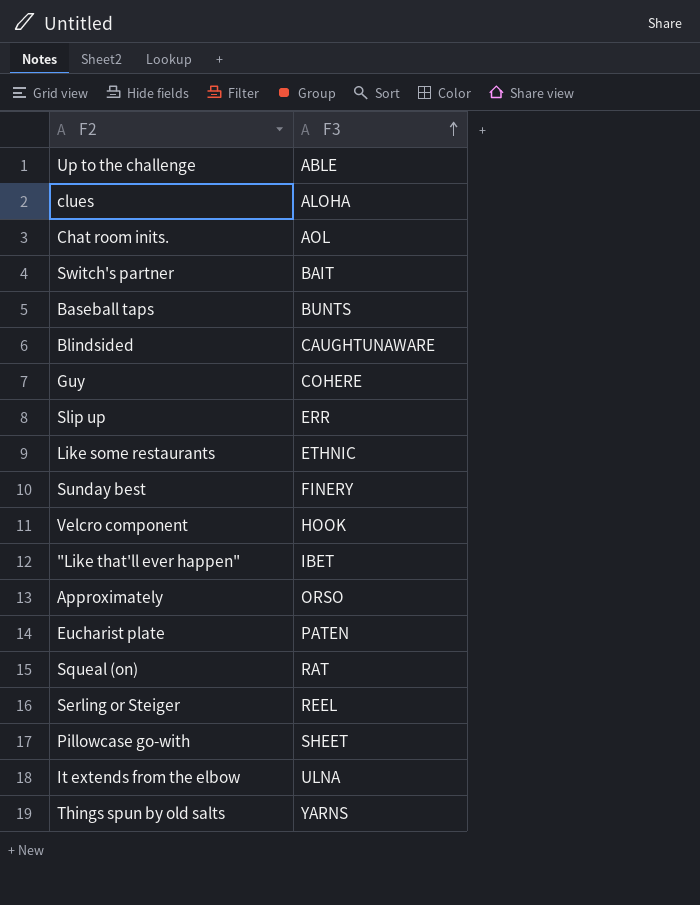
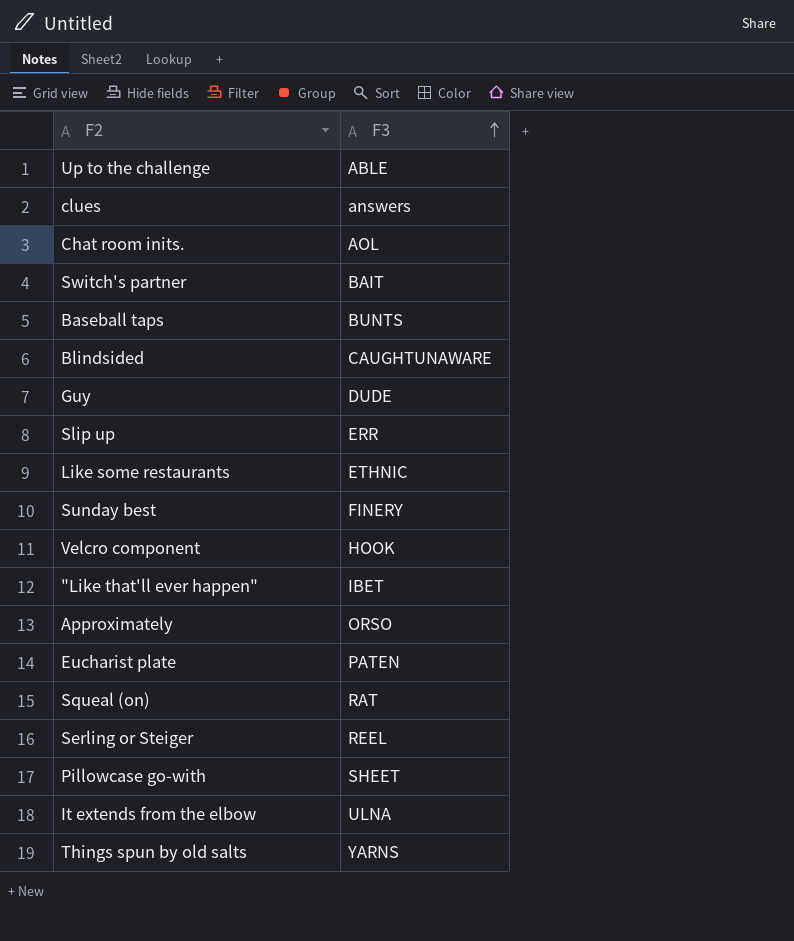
clues | F3: ALOHA -> answers
Guy | F3: COHERE -> DUDE

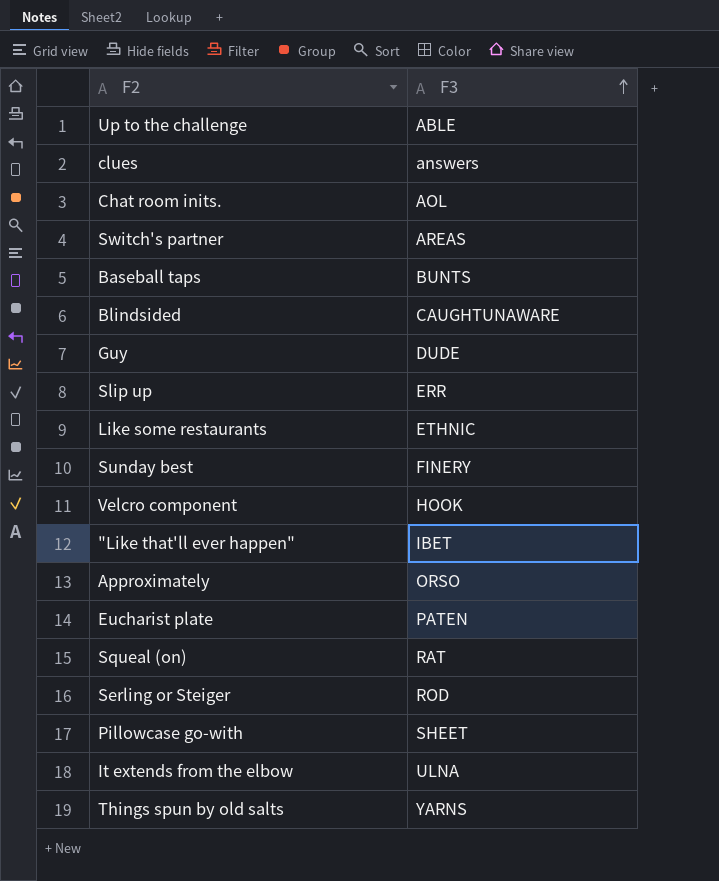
Switch's partner | F3: BAIT -> AREAS
Serling or Steiger | F3: REEL -> ROD

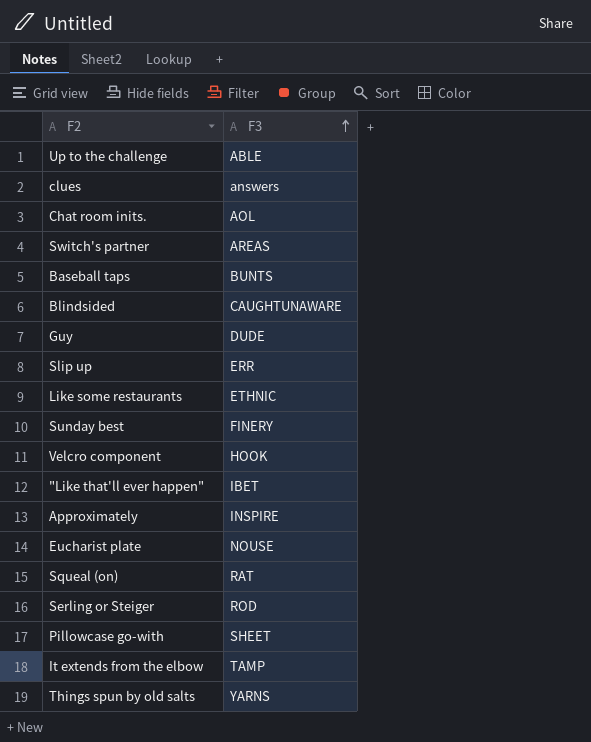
Approximately | F3: ORSO -> INSPIRE
Eucharist plate | F3: PATEN -> NOUSE
It extends from the elbow | F3: ULNA -> TAMP

